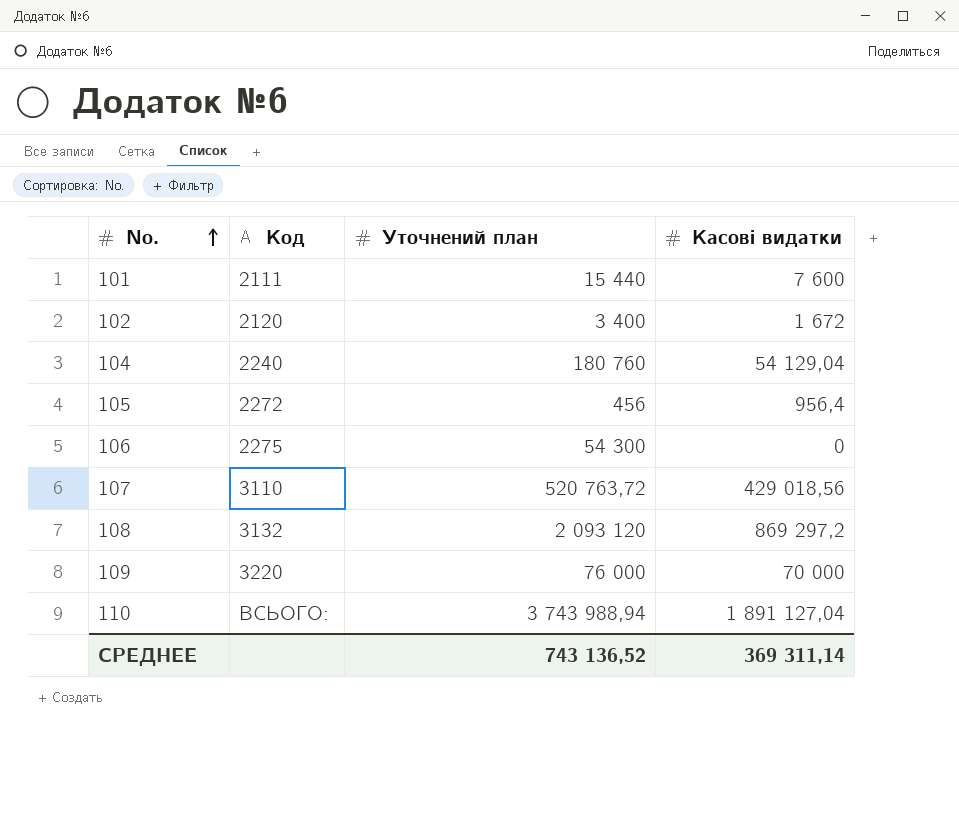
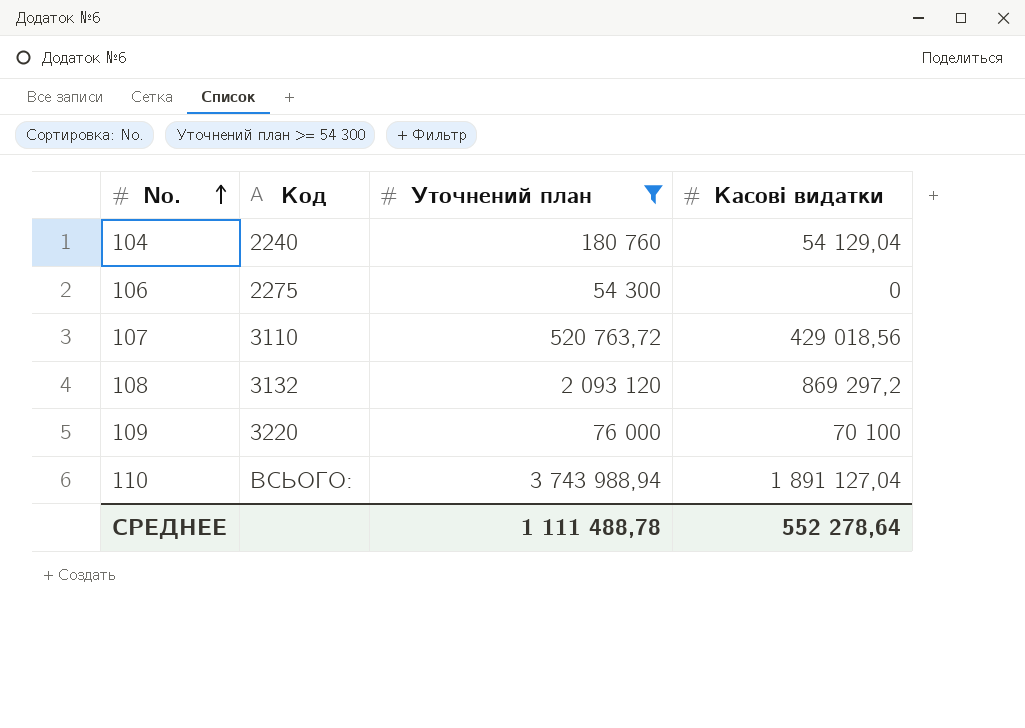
filter: none -> Уточнений план >= 54 300
109 | Касові видатки: 70 000 -> 70 100
СРЕДНЕЕ | Уточнений план: 743 136,52 -> 1 111 488,78
СРЕДНЕЕ | Касові видатки: 369 311,14 -> 552 278,64

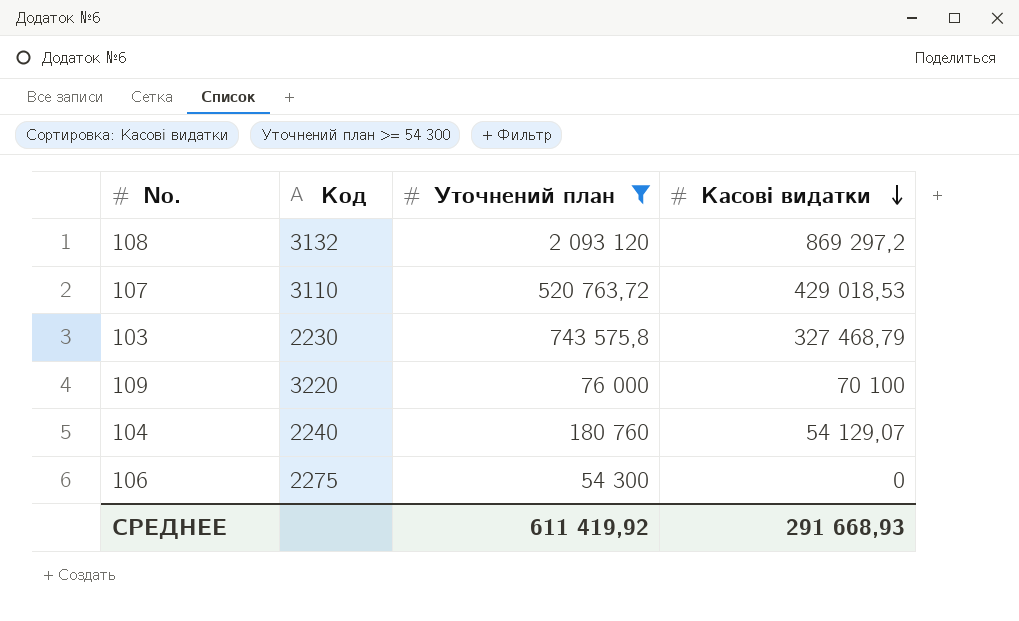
row order: No. ascending -> Касові видатки descending
row 110: ВСЬОГО: | 3 743 988,94 | 1 891 127,04 -> none
107 | Касові видатки: 429 018,56 -> 429 018,53
row 103: none -> 2230 | 743 575,8 | 327 468,79
104 | Касові видатки: 54 129,04 -> 54 129,07
СРЕДНЕЕ | Уточнений план: 1 111 488,78 -> 611 419,92
СРЕДНЕЕ | Касові видатки: 552 278,64 -> 291 668,93

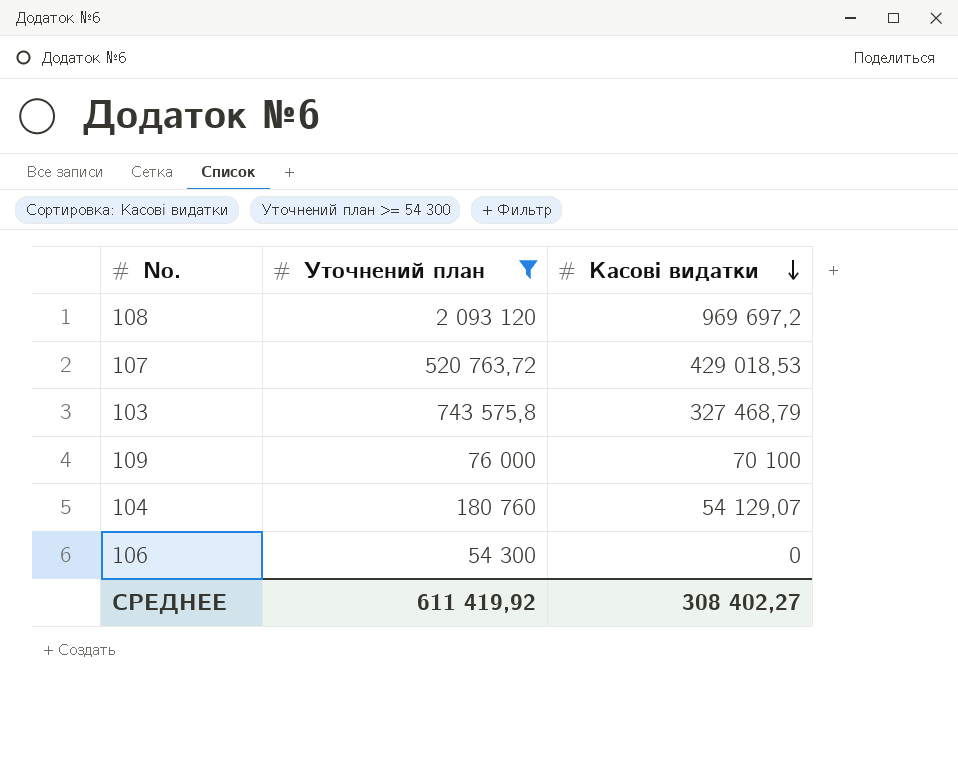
column Код | position: 2 -> none
108 | Касові видатки: 869 297,2 -> 969 697,2
СРЕДНЕЕ | Касові видатки: 291 668,93 -> 308 402,27

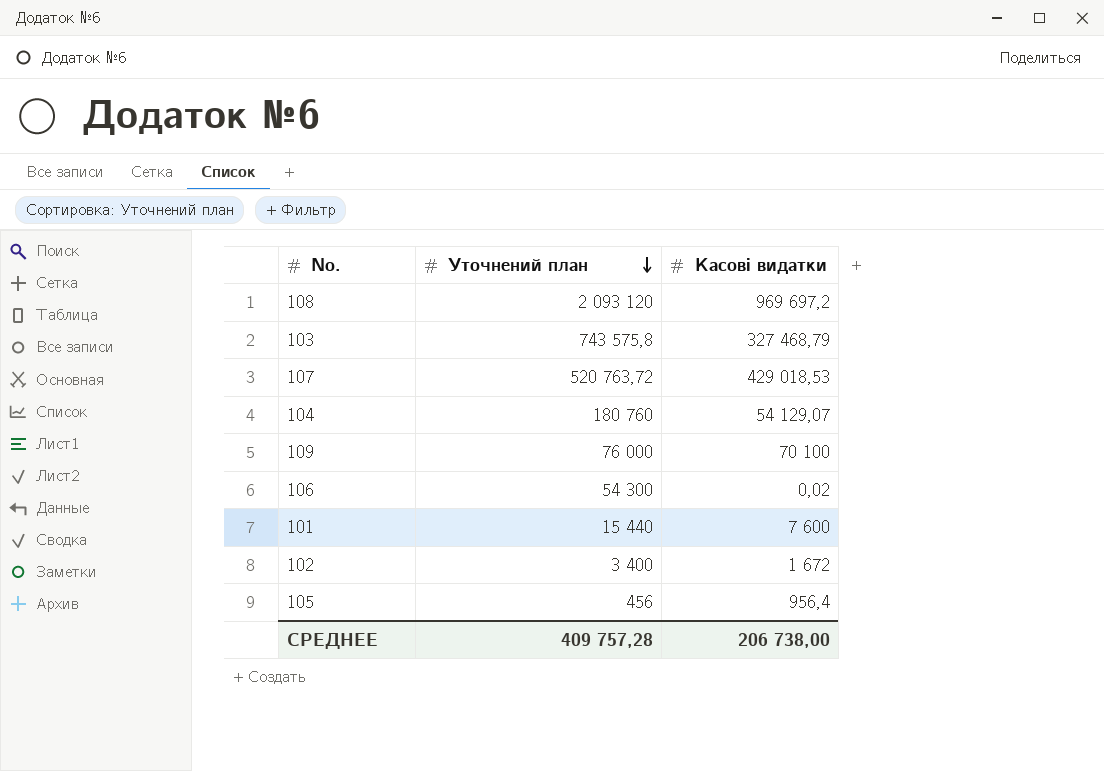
filter: Уточнений план >= 54 300 -> none
row order: Касові видатки descending -> Уточнений план descending
106 | Касові видатки: 0 -> 0,02
СРЕДНЕЕ | Уточнений план: 611 419,92 -> 409 757,28
СРЕДНЕЕ | Касові видатки: 308 402,27 -> 206 738,00

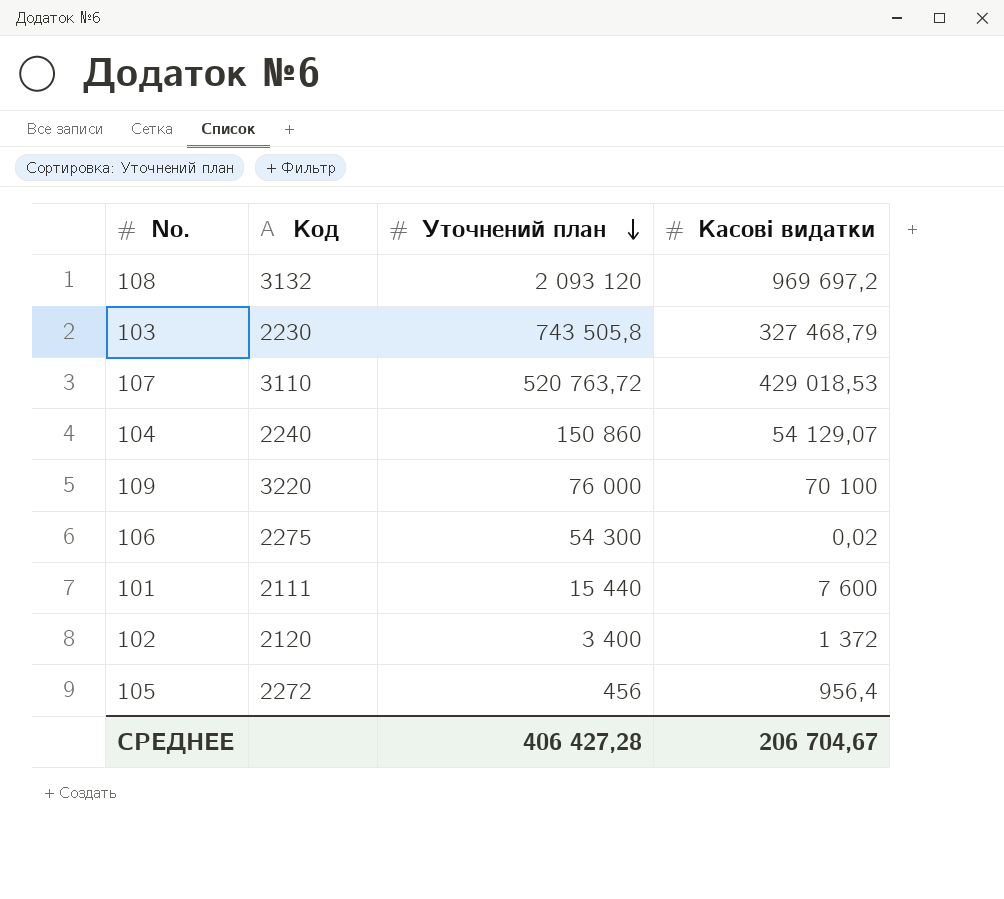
column Код | position: none -> 2
103 | Уточнений план: 743 575,8 -> 743 505,8
104 | Уточнений план: 180 760 -> 150 860
102 | Касові видатки: 1 672 -> 1 372
СРЕДНЕЕ | Уточнений план: 409 757,28 -> 406 427,28
СРЕДНЕЕ | Касові видатки: 206 738,00 -> 206 704,67

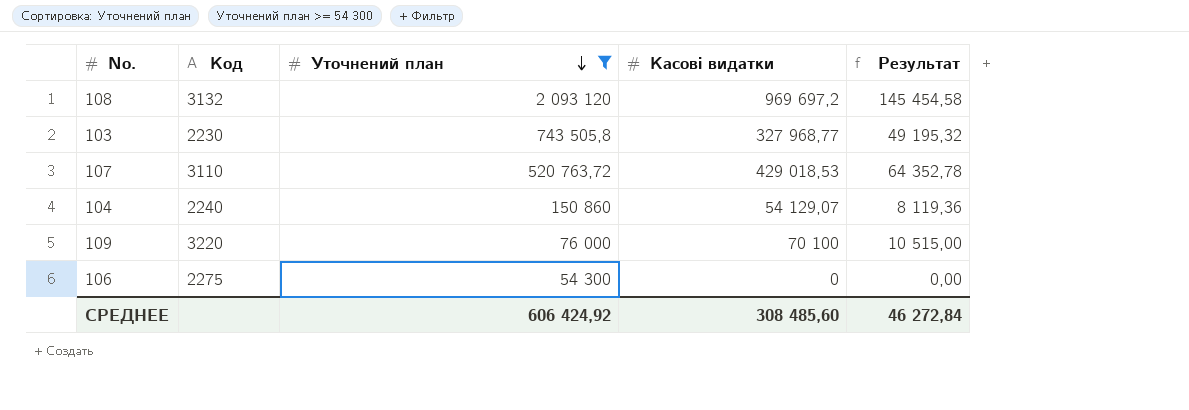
filter: none -> Уточнений план >= 54 300
column Результат | formula: none -> [Касові видатки] * 0,15
103 | Касові видатки: 327 468,79 -> 327 968,77
106 | Касові видатки: 0,02 -> 0
СРЕДНЕЕ | Уточнений план: 406 427,28 -> 606 424,92
СРЕДНЕЕ | Касові видатки: 206 704,67 -> 308 485,60

